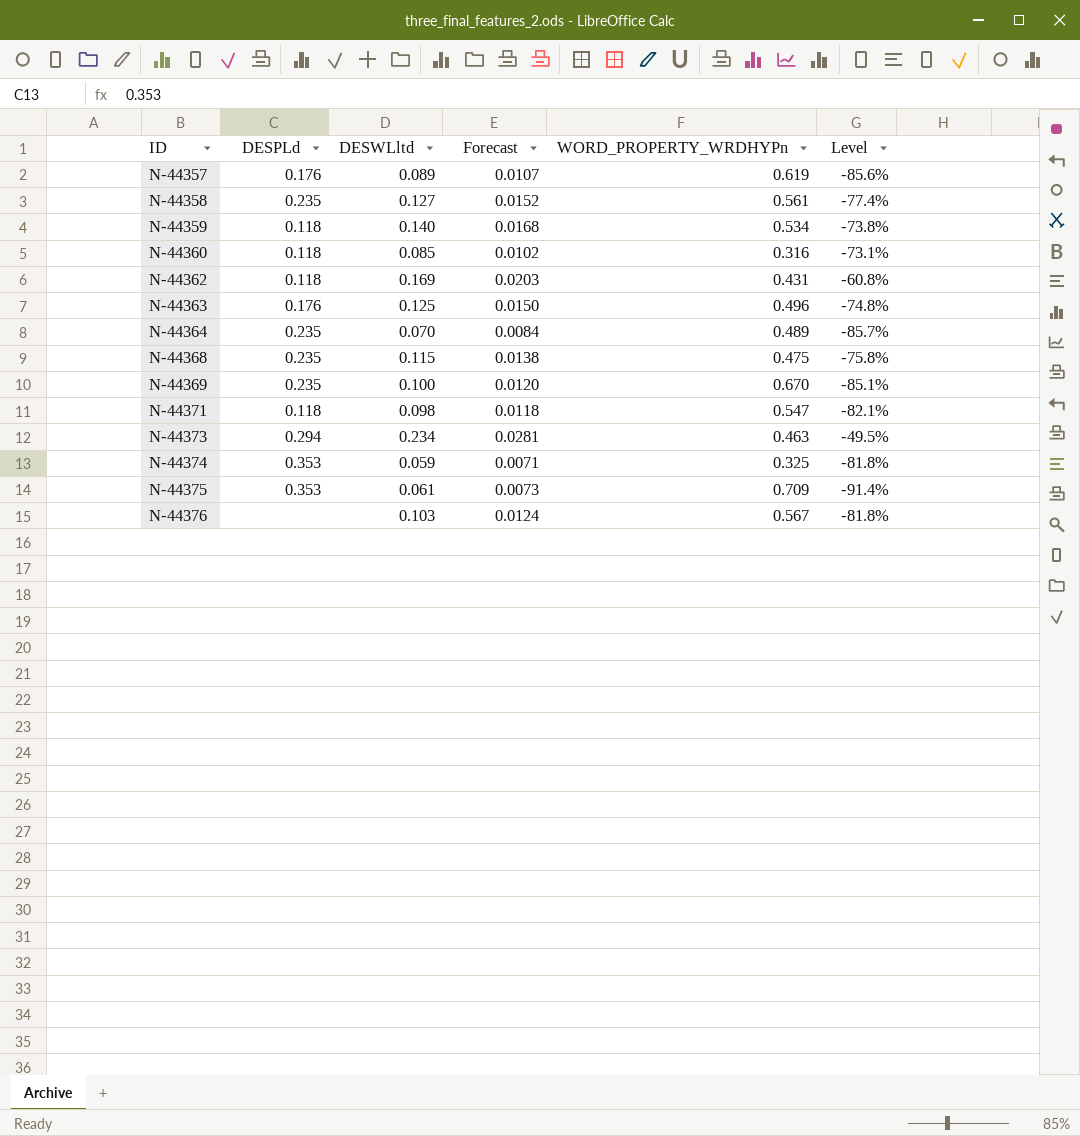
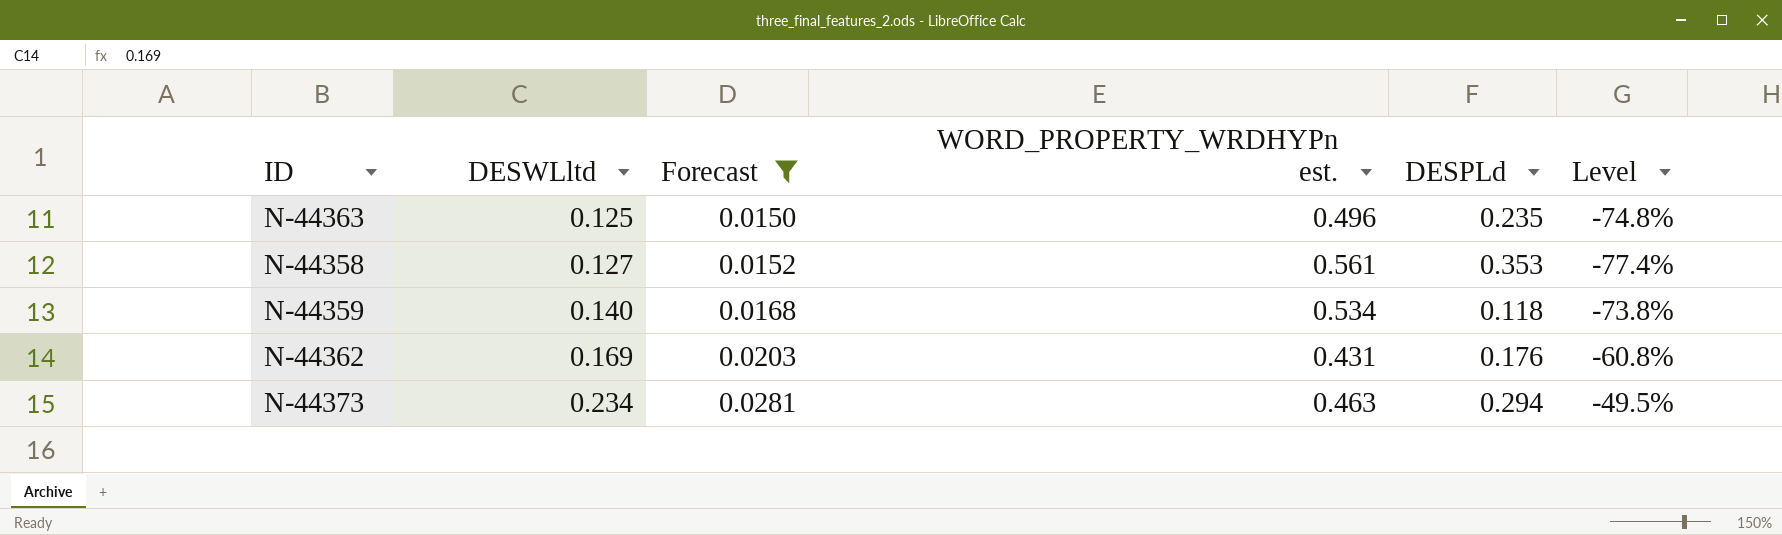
filter: none -> Forecast >= 0.0150
row order: ID ascending -> DESWLltd ascending
column name: WORD_PROPERTY_WRDHYPn -> WORD_PROPERTY_WRDHYPn est.
column DESPLd | position: 2 -> 5
N-44363 | DESPLd: 0.176 -> 0.235
N-44358 | DESPLd: 0.235 -> 0.353
N-44362 | DESPLd: 0.118 -> 0.176

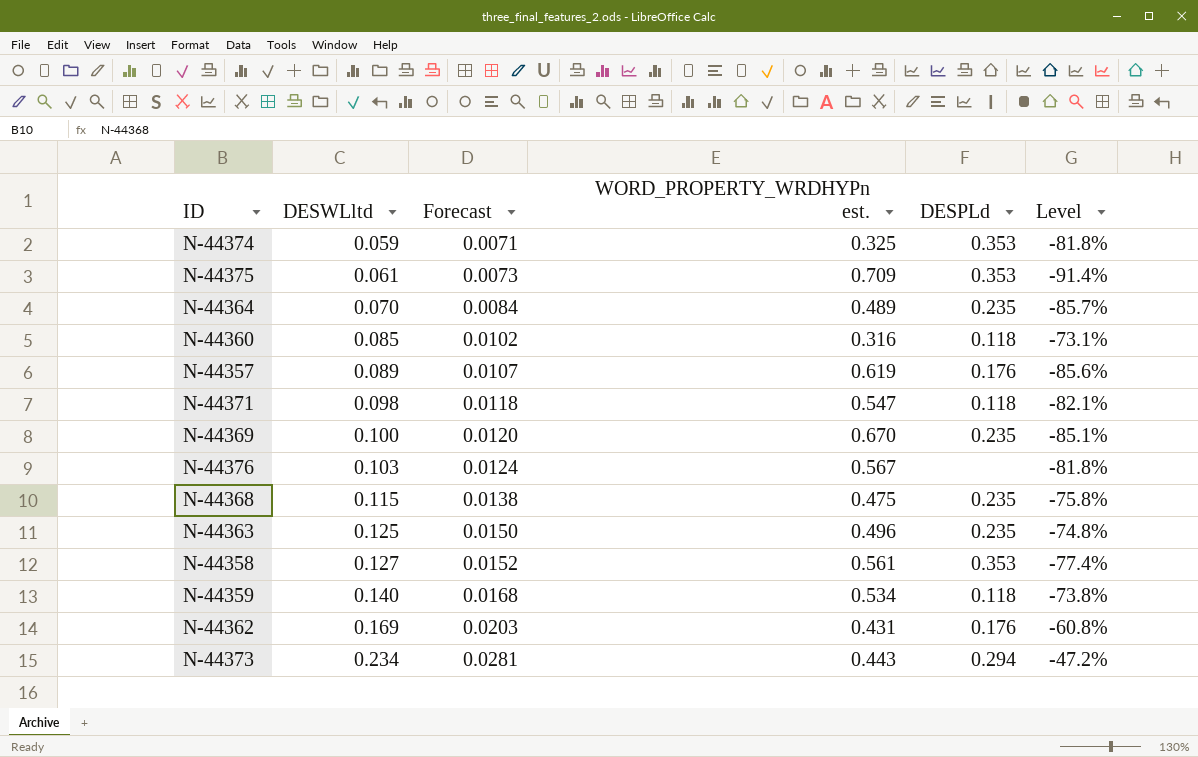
filter: Forecast >= 0.0150 -> none
N-44373 | WORD_PROPERTY_WRDHYPn est.: 0.463 -> 0.443
N-44373 | Level: -49.5% -> -47.2%

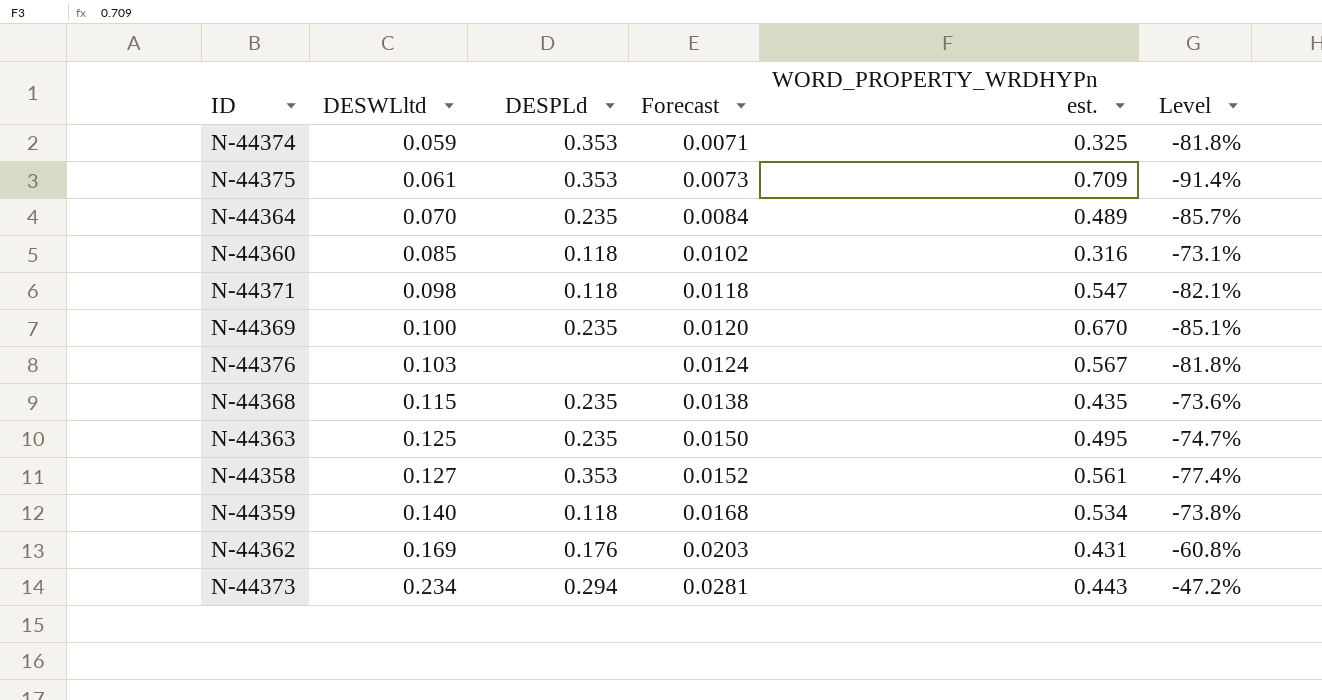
column DESPLd | position: 5 -> 3
row N-44357: 0.089 | 0.0107 | 0.619 | 0.176 | -85.6% -> none
N-44368 | WORD_PROPERTY_WRDHYPn est.: 0.475 -> 0.435
N-44368 | Level: -75.8% -> -73.6%
N-44363 | WORD_PROPERTY_WRDHYPn est.: 0.496 -> 0.495
N-44363 | Level: -74.8% -> -74.7%

